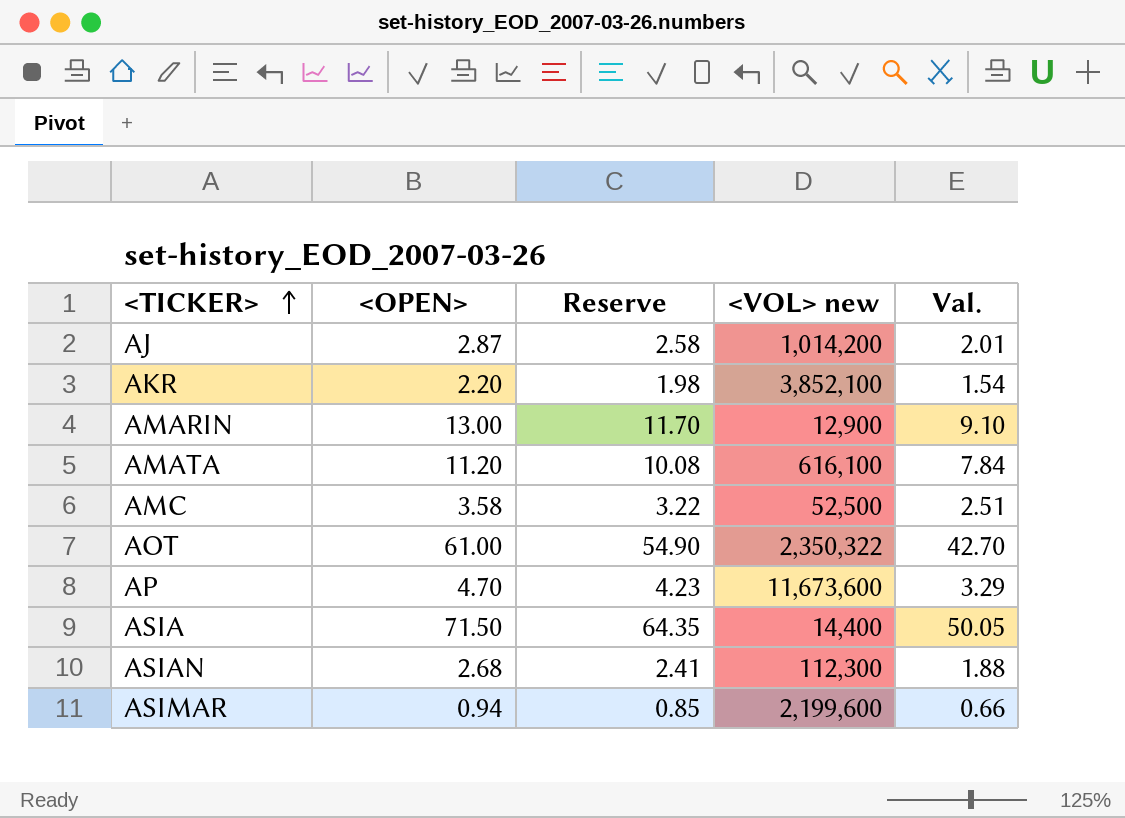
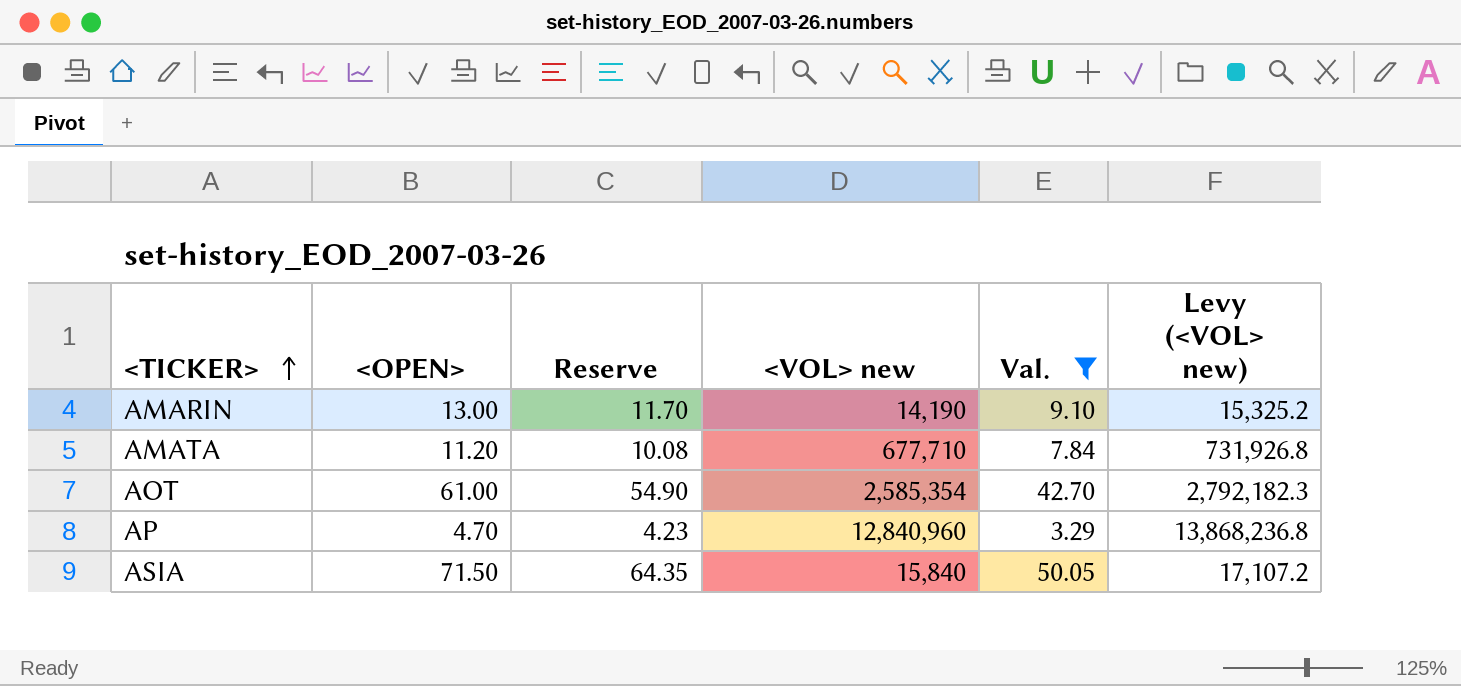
filter: none -> Val. >= 3.29
column Levy (<VOL> new) | formula: none -> [<VOL> new] * 1.08
AMARIN | <VOL> new: 12,900 -> 14,190
AMATA | <VOL> new: 616,100 -> 677,710
AOT | <VOL> new: 2,350,322 -> 2,585,354
AP | <VOL> new: 11,673,600 -> 12,840,960
ASIA | <VOL> new: 14,400 -> 15,840

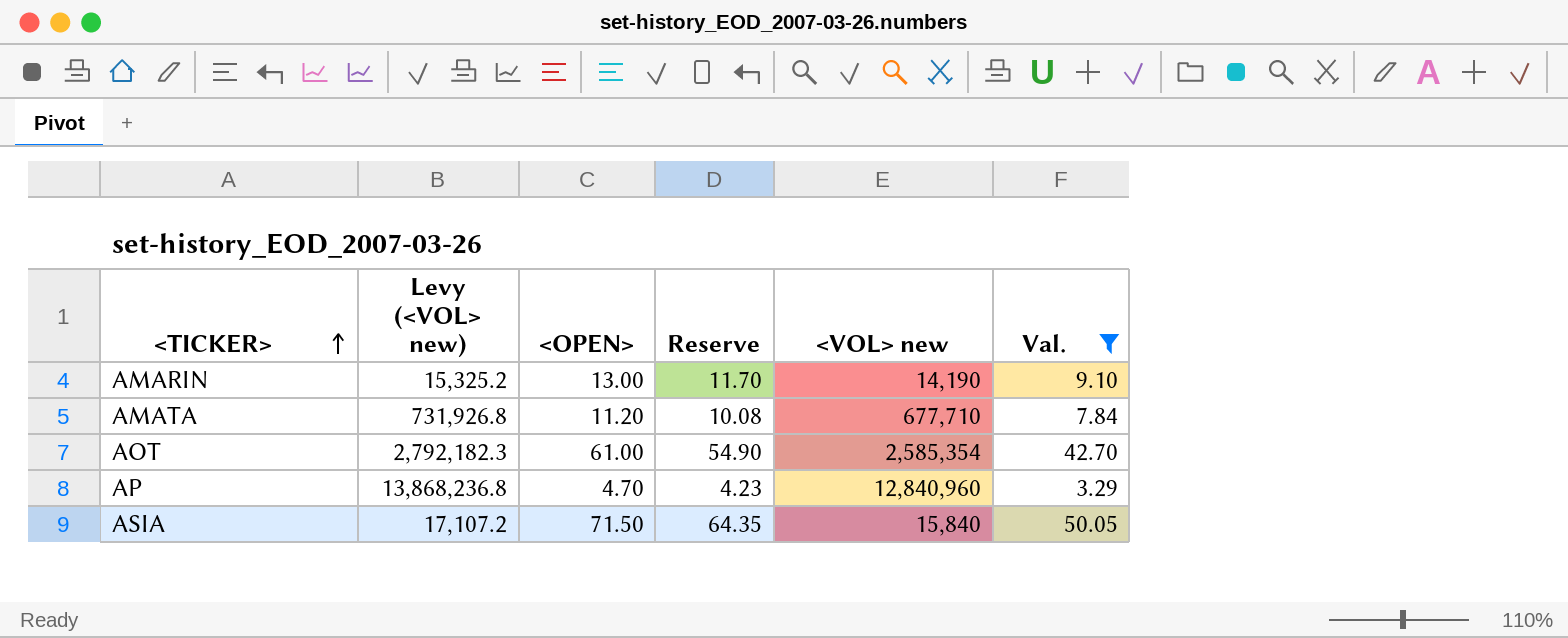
column Levy (<VOL> new) | position: 6 -> 2

